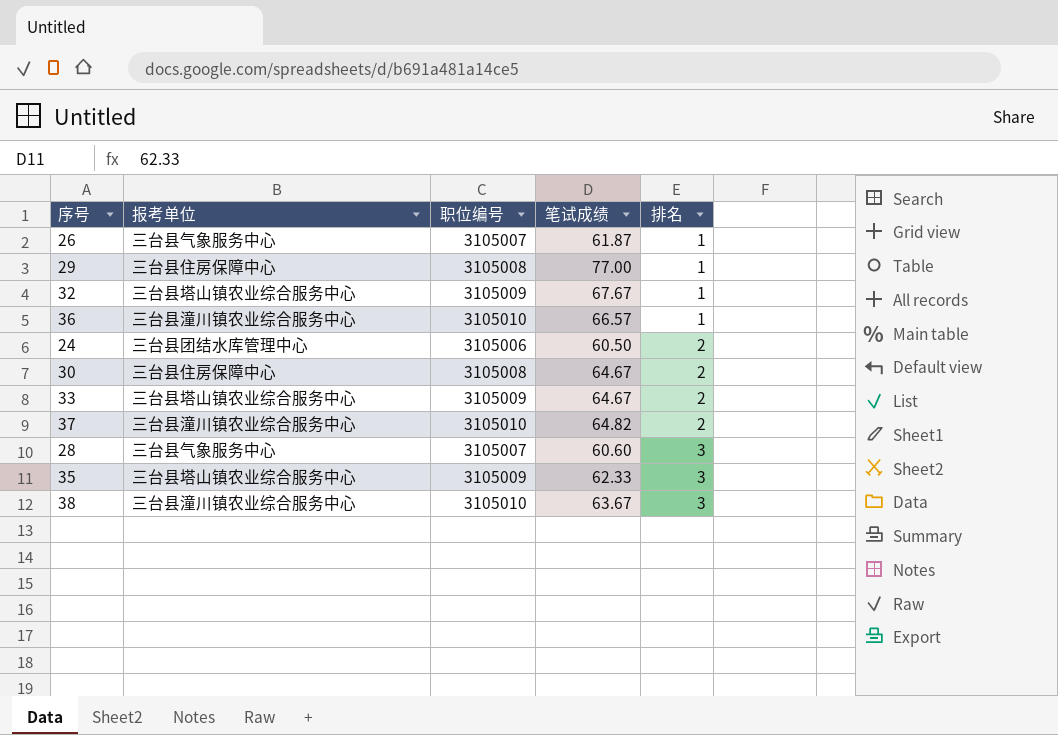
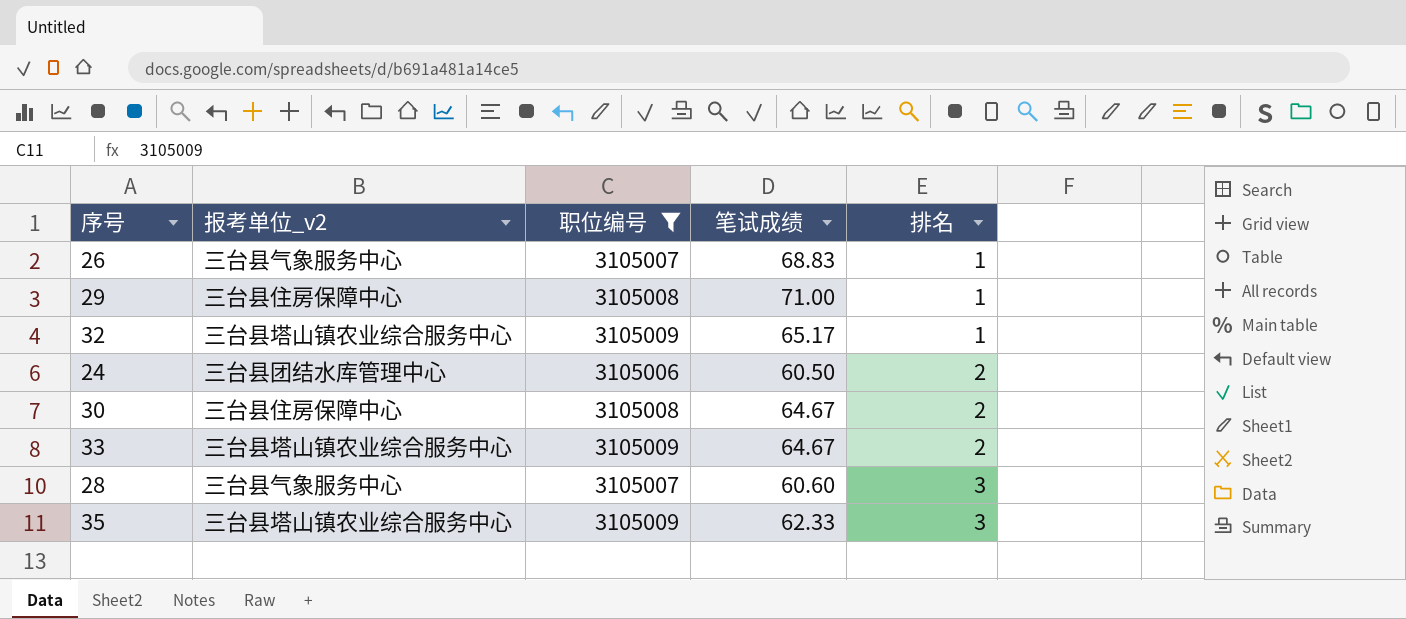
filter: none -> 职位编号 != 3105010
column name: 报考单位 -> 报考单位_v2
26 | 笔试成绩: 61.87 -> 68.83
29 | 笔试成绩: 77.00 -> 71.00
32 | 笔试成绩: 67.67 -> 65.17

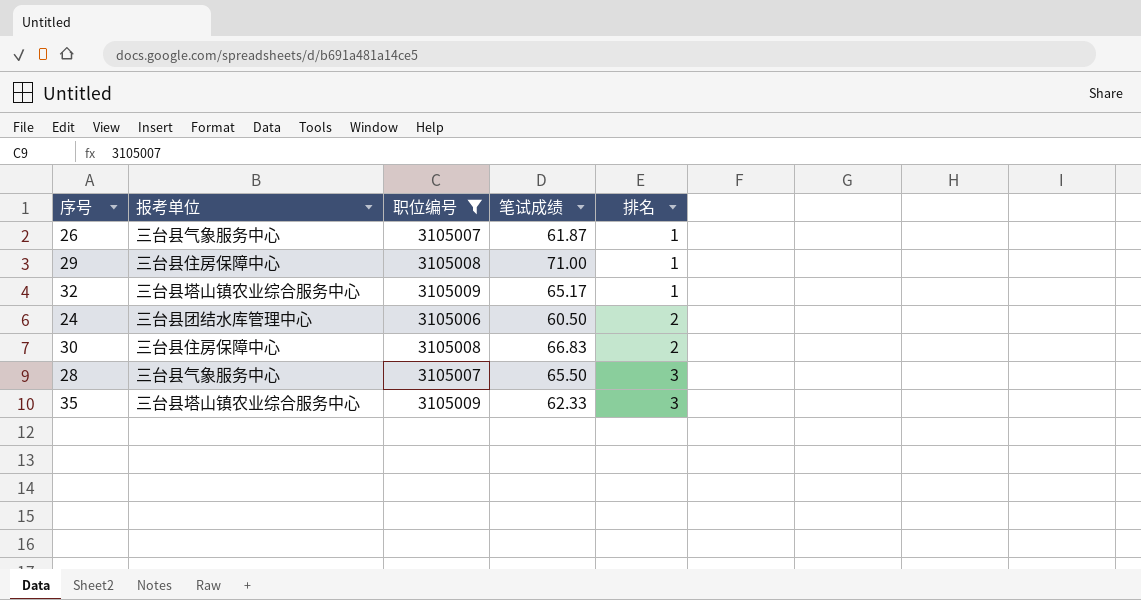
column name: 报考单位_v2 -> 报考单位
row 33: 三台县塔山镇农业综合服务中心 | 3105009 | 64.67 | 2 -> none
26 | 笔试成绩: 68.83 -> 61.87
30 | 笔试成绩: 64.67 -> 66.83
28 | 笔试成绩: 60.60 -> 65.50

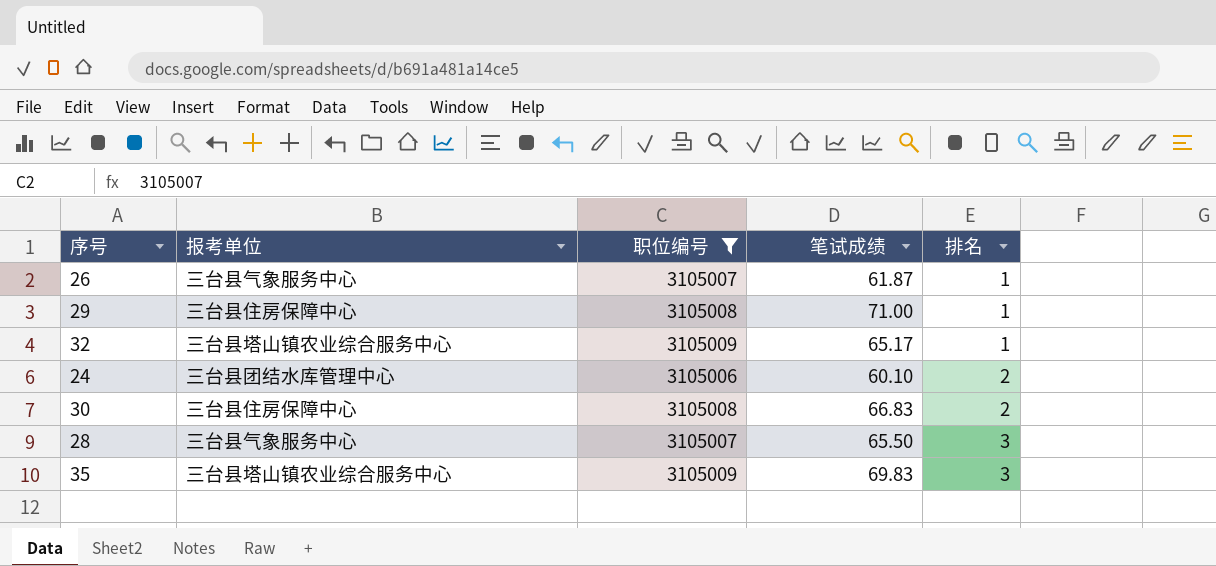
24 | 笔试成绩: 60.50 -> 60.10
35 | 笔试成绩: 62.33 -> 69.83

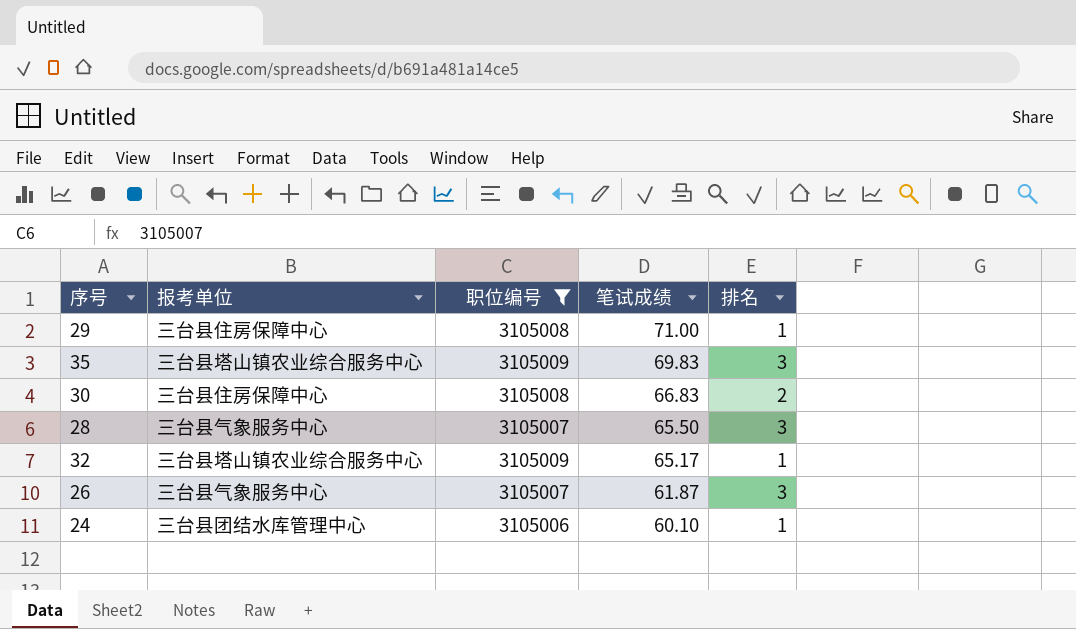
row order: 排名 ascending -> 笔试成绩 descending
26 | 排名: 1 -> 3
24 | 排名: 2 -> 1

